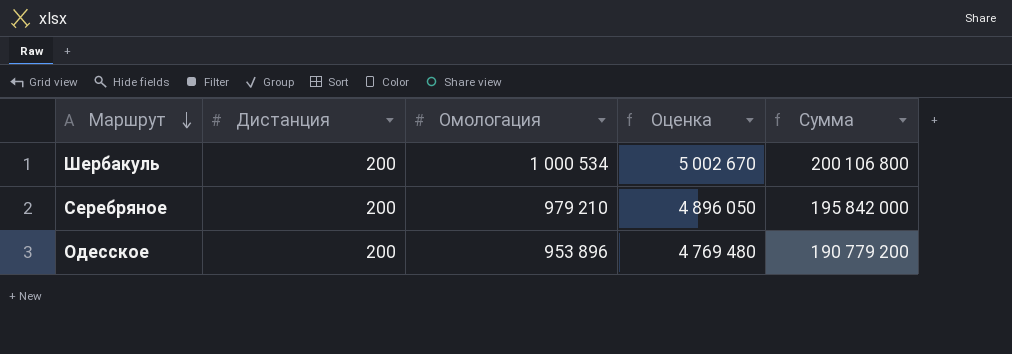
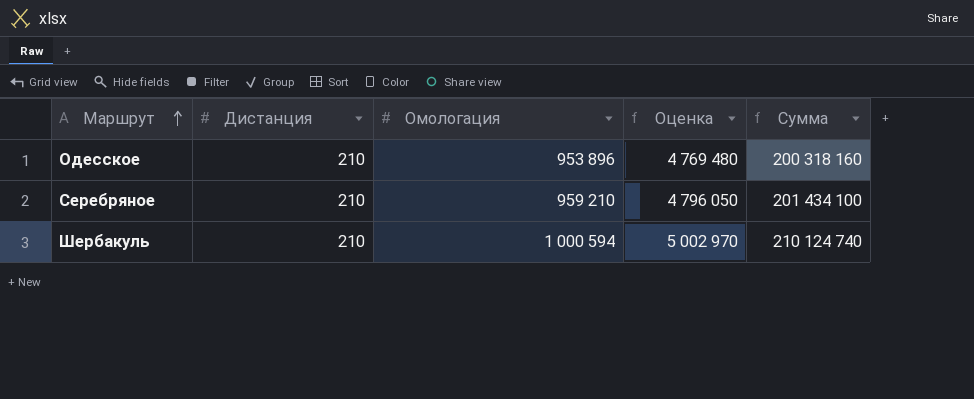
row order: Маршрут descending -> Маршрут ascending
Одесское | Дистанция: 200 -> 210
Одесское | Сумма: 190 779 200 -> 200 318 160
Серебряное | Дистанция: 200 -> 210
Серебряное | Омологация: 979 210 -> 959 210
Серебряное | Оценка: 4 896 050 -> 4 796 050
Серебряное | Сумма: 195 842 000 -> 201 434 100
Шербакуль | Дистанция: 200 -> 210
Шербакуль | Омологация: 1 000 534 -> 1 000 594
Шербакуль | Оценка: 5 002 670 -> 5 002 970
Шербакуль | Сумма: 200 106 800 -> 210 124 740

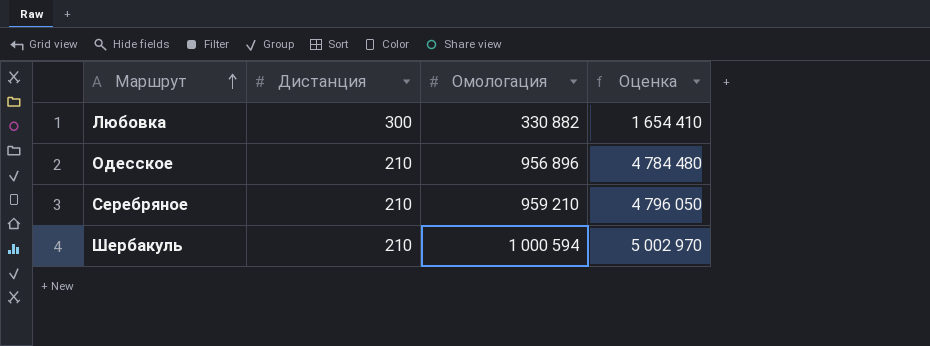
column Сумма | formula: [Дистанция] * [Омологация] -> none
row Любовка: none -> 300 | 330 882 | 1 654 410
Одесское | Омологация: 953 896 -> 956 896
Одесское | Оценка: 4 769 480 -> 4 784 480

